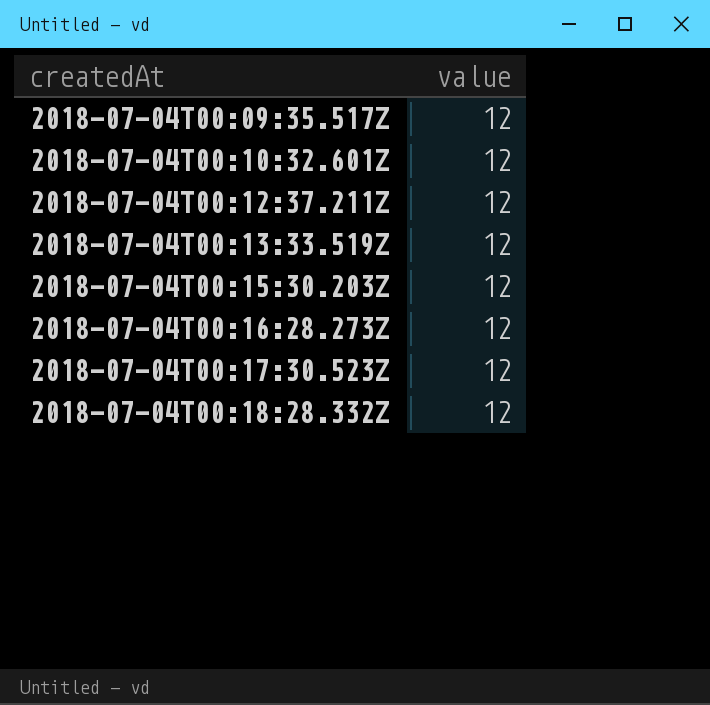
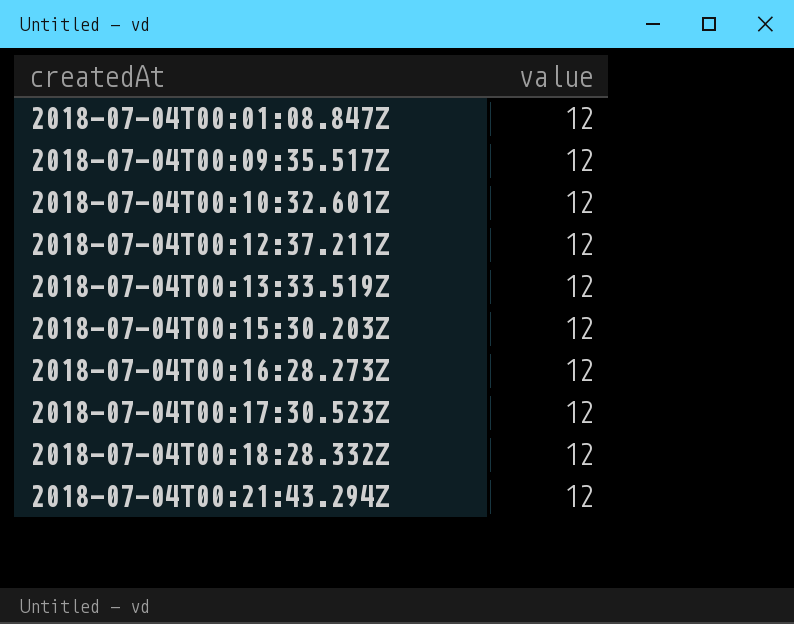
row 2018-07-04T00:01:08.847Z: none -> 12
row 2018-07-04T00:21:43.294Z: none -> 12

